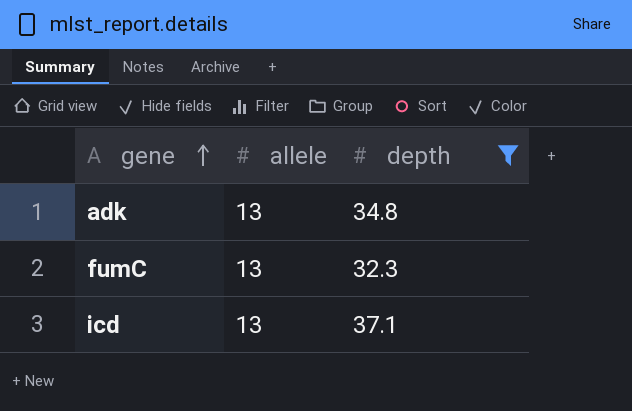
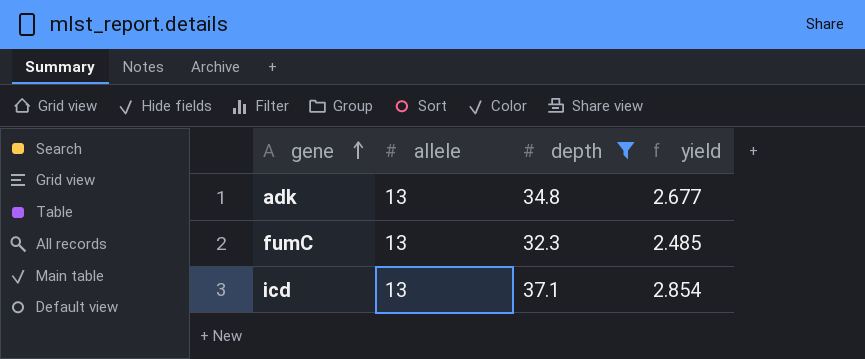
column yield | formula: none -> [depth] / [allele]

